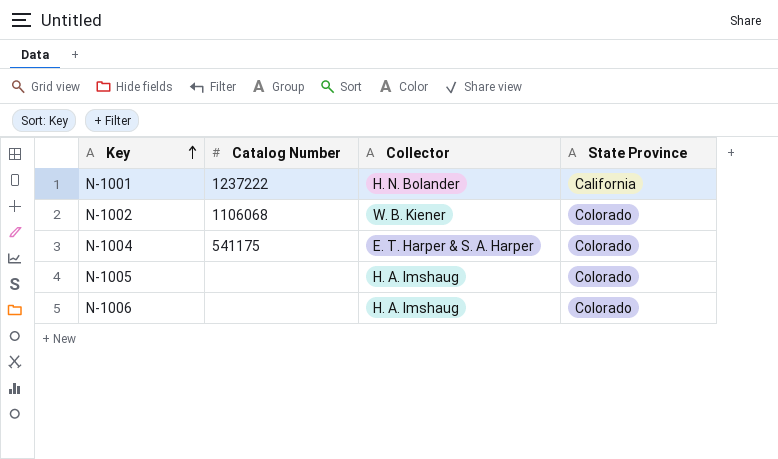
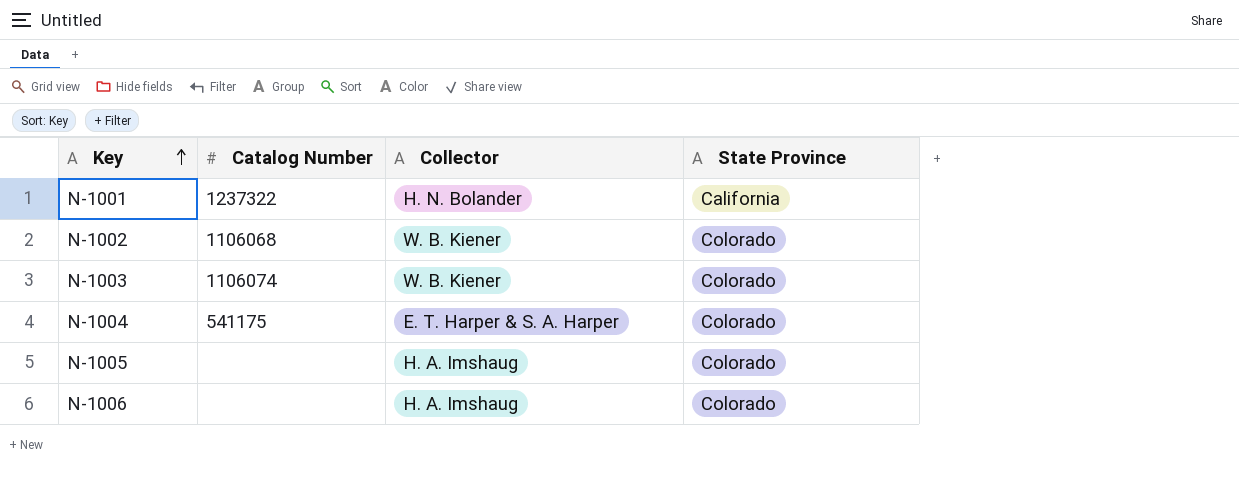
N-1001 | Catalog Number: 1237222 -> 1237322
row N-1003: none -> 1106074 | W. B. Kiener | Colorado

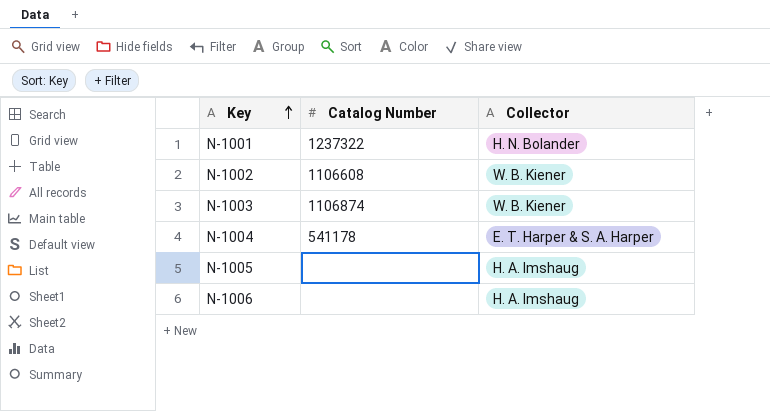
column State Province | position: 4 -> none
N-1002 | Catalog Number: 1106068 -> 1106608
N-1003 | Catalog Number: 1106074 -> 1106874
N-1004 | Catalog Number: 541175 -> 541178

